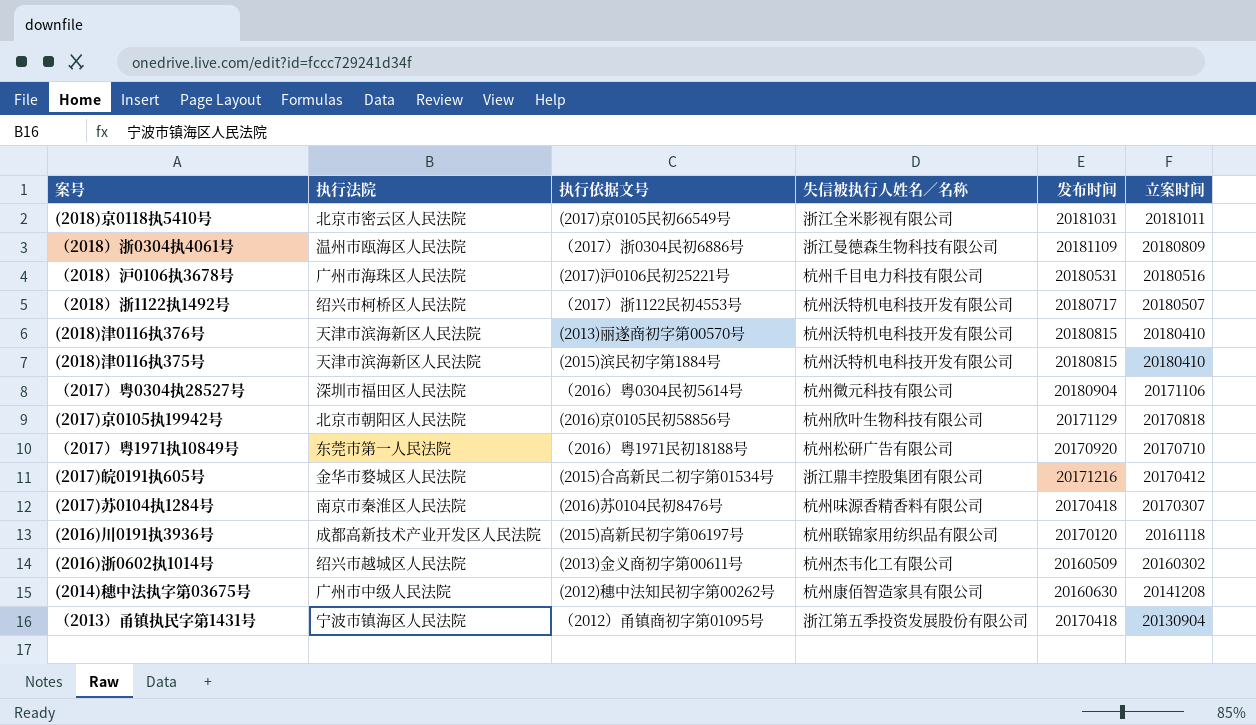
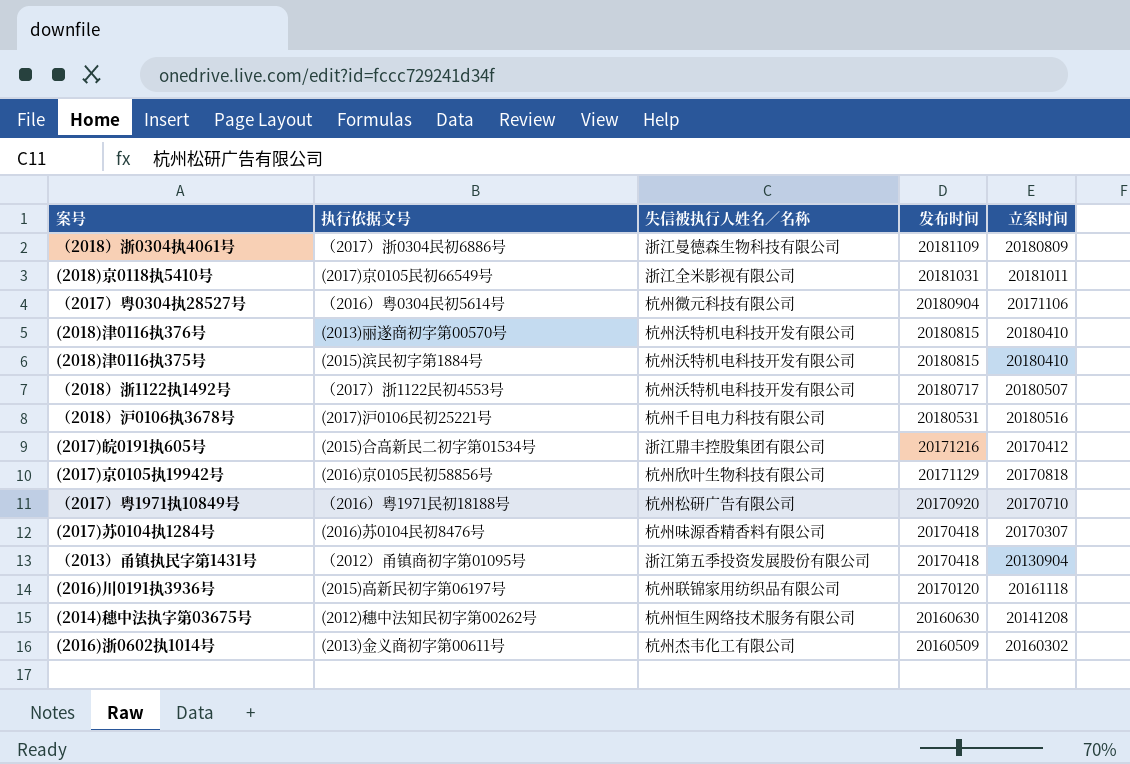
row order: 立案时间 descending -> 发布时间 descending
column 执行法院 | position: 2 -> none
(2014)穗中法执字第03675号 | 失信被执行人姓名／名称: 杭州康佰智造家具有限公司 -> 杭州恒生网络技术服务有限公司

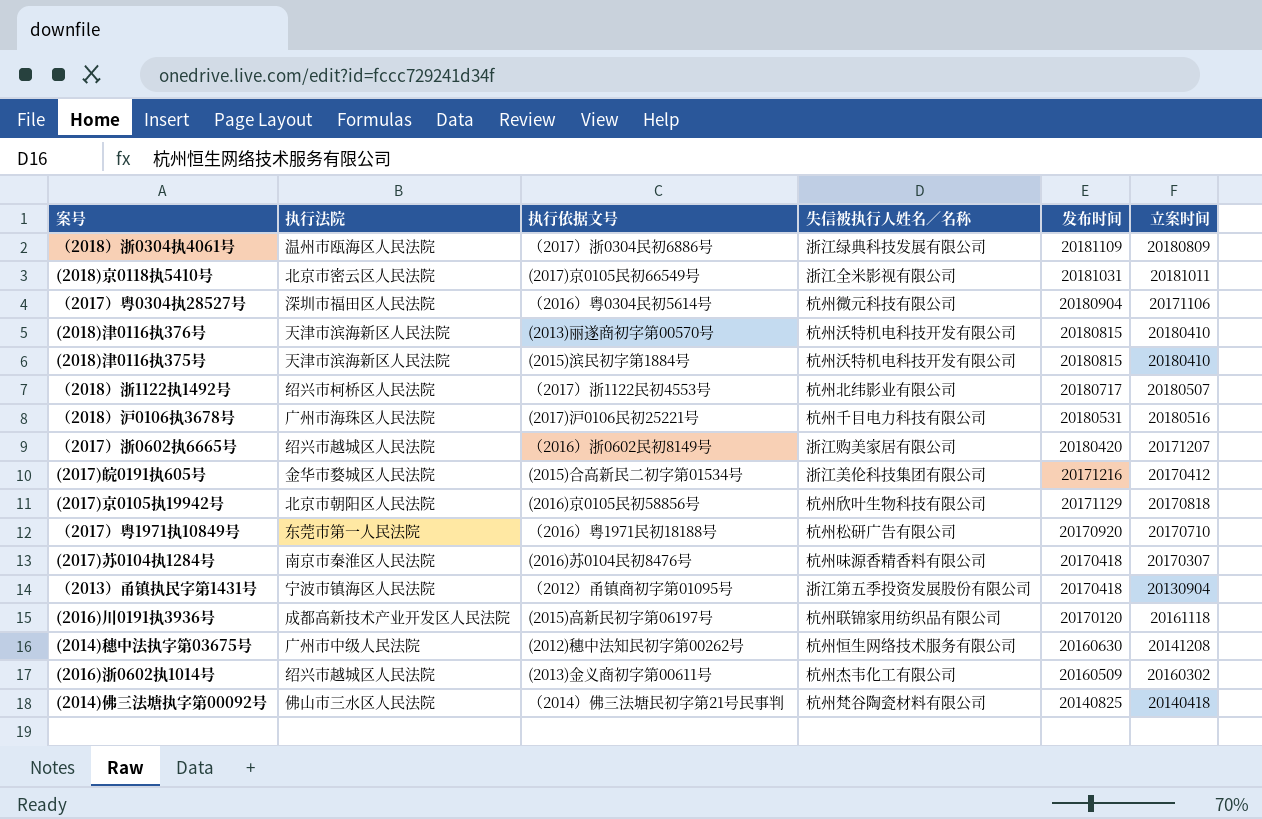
column 执行法院 | position: none -> 2
（2018）浙0304执4061号 | 失信被执行人姓名／名称: 浙江曼德森生物科技有限公司 -> 浙江绿典科技发展有限公司
（2018）浙1122执1492号 | 失信被执行人姓名／名称: 杭州沃特机电科技开发有限公司 -> 杭州北纬影业有限公司
row （2017）浙0602执6665号: none -> 绍兴市越城区人民法院 | （2016）浙0602民初8149号 | 浙江购美家居有限公司 | 20180420 | 20171207
(2017)皖0191执605号 | 失信被执行人姓名／名称: 浙江鼎丰控股集团有限公司 -> 浙江美伦科技集团有限公司
row (2014)佛三法塘执字第00092号: none -> 佛山市三水区人民法院 | （2014）佛三法塘民初字第21号民事判 | 杭州梵谷陶瓷材料有限公司 | 20140825 | 20140418

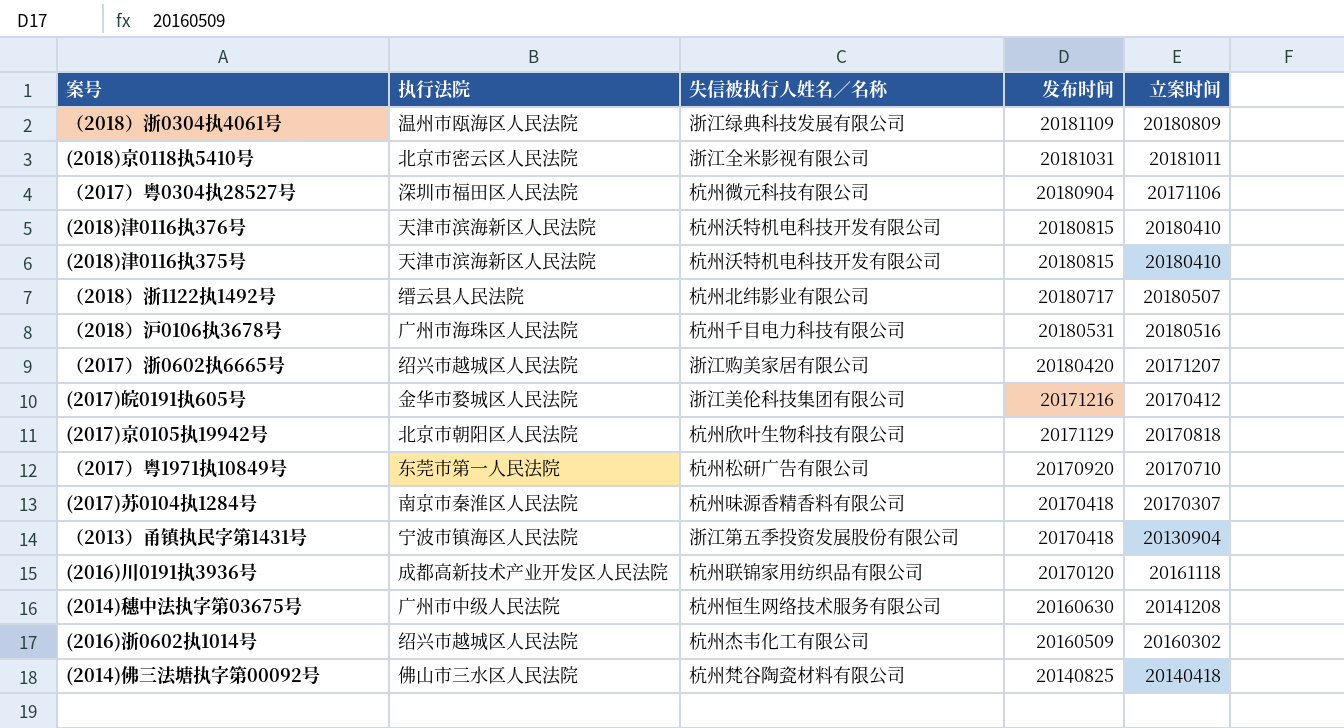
column 执行依据文号 | position: 3 -> none
（2018）浙1122执1492号 | 执行法院: 绍兴市柯桥区人民法院 -> 缙云县人民法院

